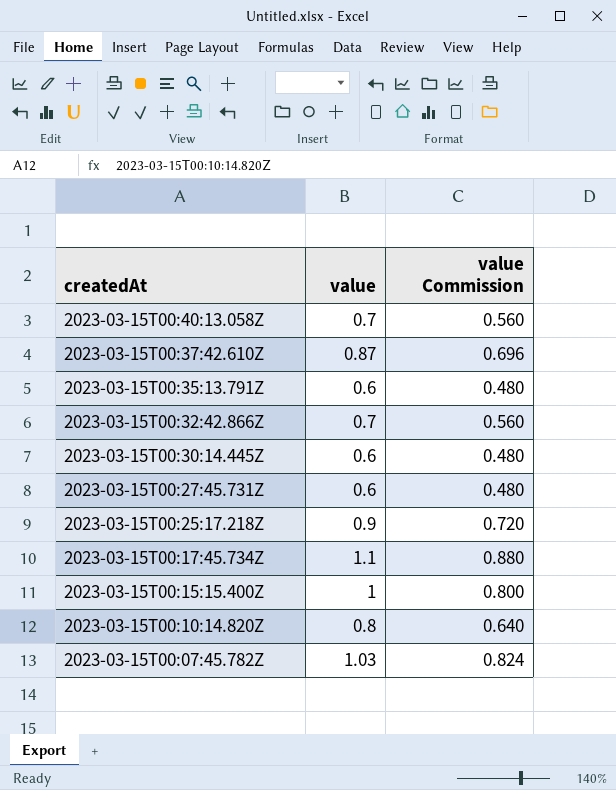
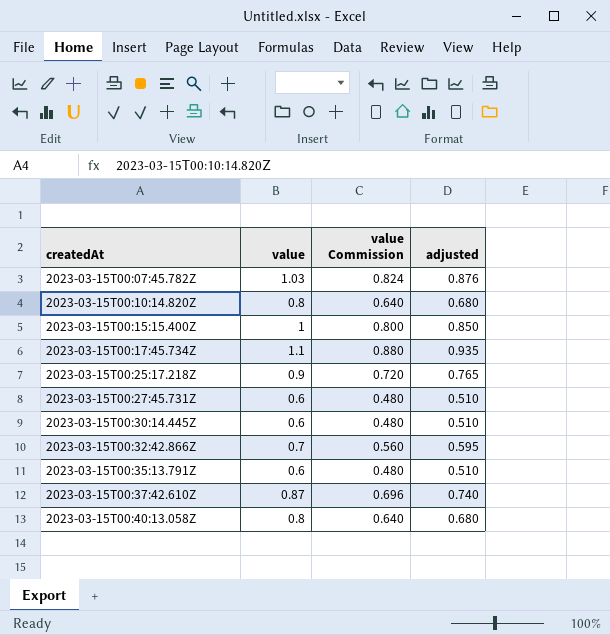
row order: createdAt descending -> createdAt ascending
column adjusted | formula: none -> [value] * 0.85
2023-03-15T00:40:13.058Z | value: 0.7 -> 0.8
2023-03-15T00:40:13.058Z | value Commission: 0.560 -> 0.640

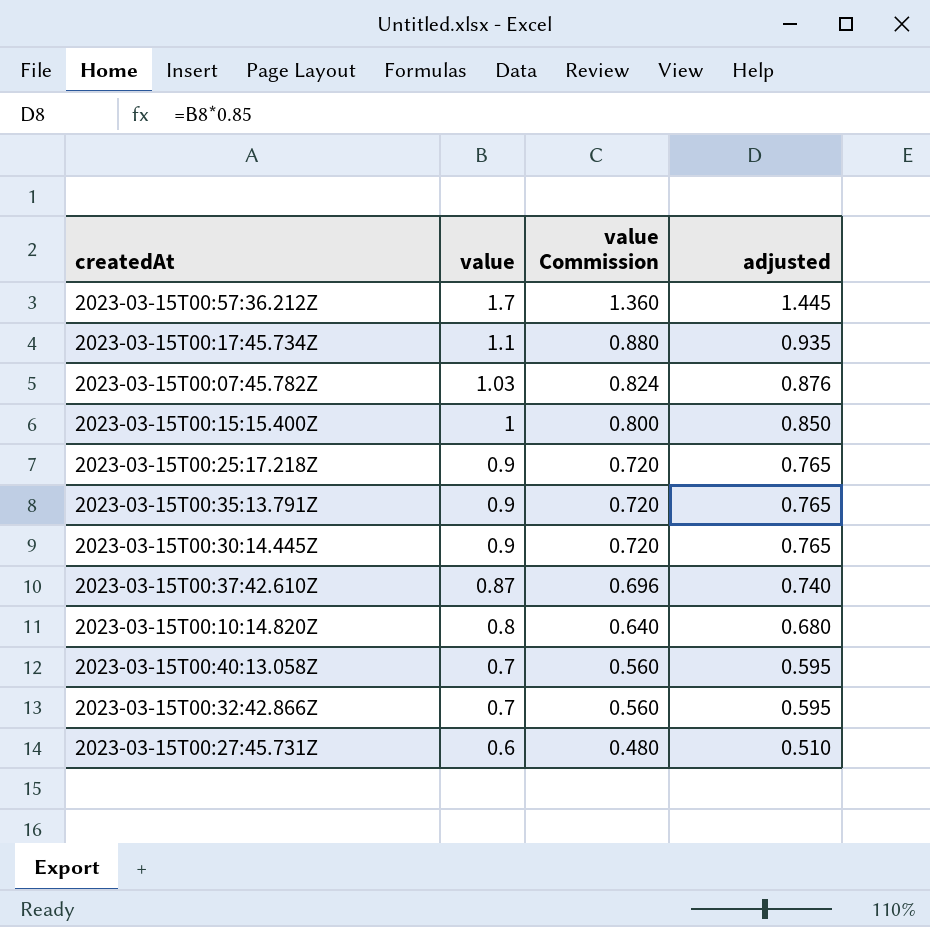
row order: createdAt ascending -> value descending
row 2023-03-15T00:57:36.212Z: none -> 1.7 | 1.360 | 1.445
2023-03-15T00:35:13.791Z | value: 0.6 -> 0.9
2023-03-15T00:35:13.791Z | value Commission: 0.480 -> 0.720
2023-03-15T00:35:13.791Z | adjusted: 0.510 -> 0.765
2023-03-15T00:30:14.445Z | value: 0.6 -> 0.9
2023-03-15T00:30:14.445Z | value Commission: 0.480 -> 0.720
2023-03-15T00:30:14.445Z | adjusted: 0.510 -> 0.765
2023-03-15T00:40:13.058Z | value: 0.8 -> 0.7
2023-03-15T00:40:13.058Z | value Commission: 0.640 -> 0.560
2023-03-15T00:40:13.058Z | adjusted: 0.680 -> 0.595

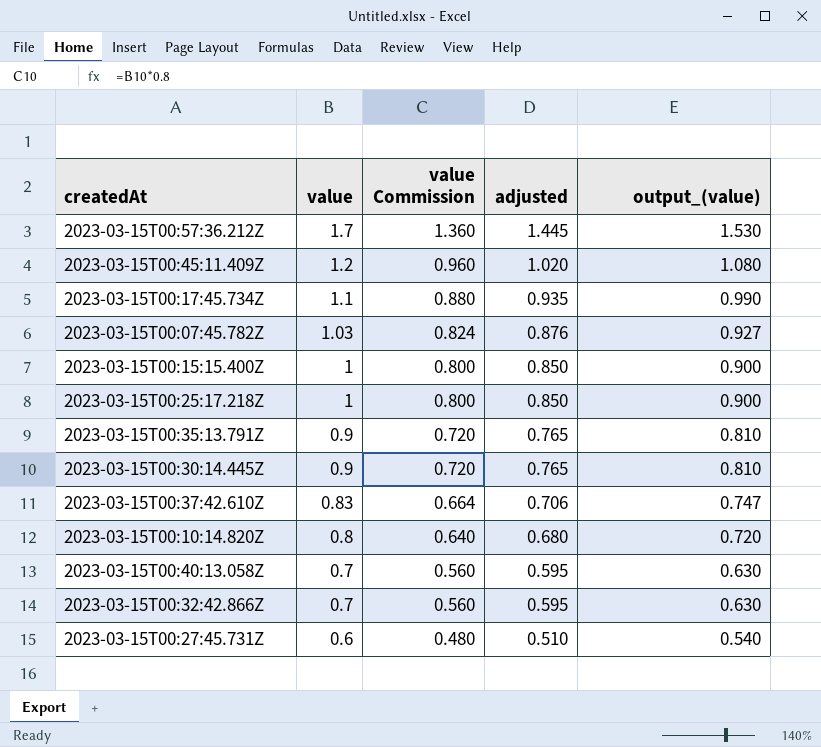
column output_(value) | formula: none -> [value] * 0.9
row 2023-03-15T00:45:11.409Z: none -> 1.2 | 0.960 | 1.020 | 1.080
2023-03-15T00:25:17.218Z | value: 0.9 -> 1
2023-03-15T00:25:17.218Z | value Commission: 0.720 -> 0.800
2023-03-15T00:25:17.218Z | adjusted: 0.765 -> 0.850
2023-03-15T00:37:42.610Z | value: 0.87 -> 0.83
2023-03-15T00:37:42.610Z | value Commission: 0.696 -> 0.664
2023-03-15T00:37:42.610Z | adjusted: 0.740 -> 0.706

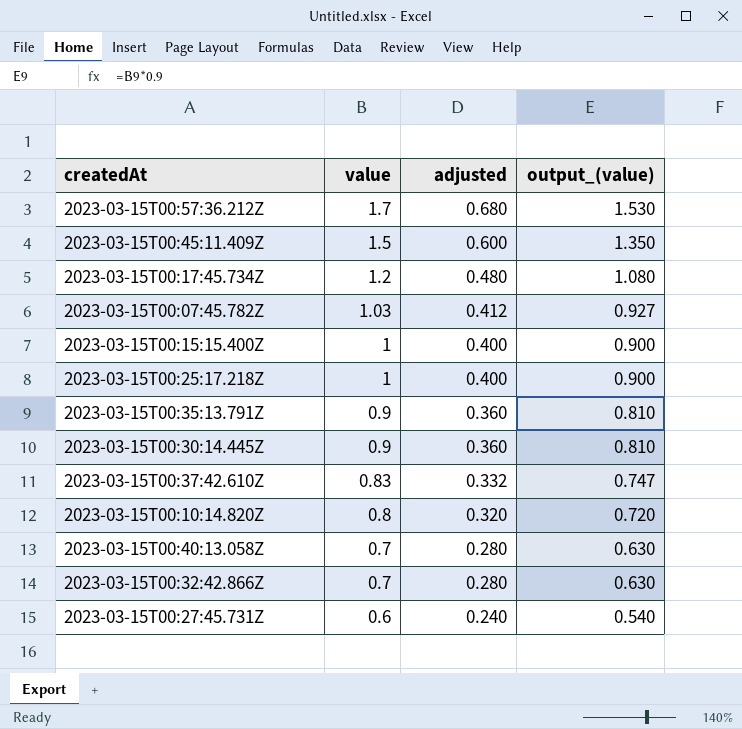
column value Commission | formula: [value] * 0.8 -> none
column adjusted | formula: [value] * 0.85 -> [value] * 0.4
2023-03-15T00:45:11.409Z | value: 1.2 -> 1.5
2023-03-15T00:45:11.409Z | output_(value): 1.080 -> 1.350
2023-03-15T00:17:45.734Z | value: 1.1 -> 1.2
2023-03-15T00:17:45.734Z | output_(value): 0.990 -> 1.080

